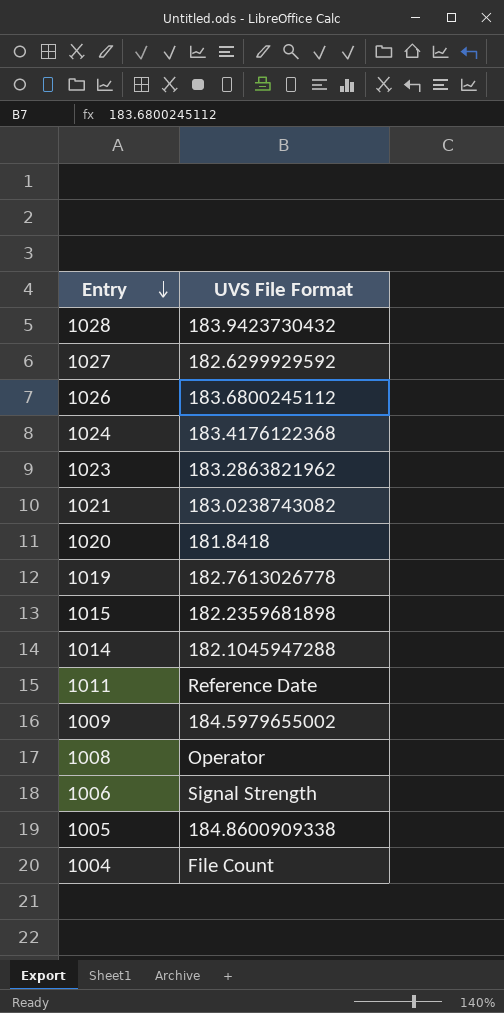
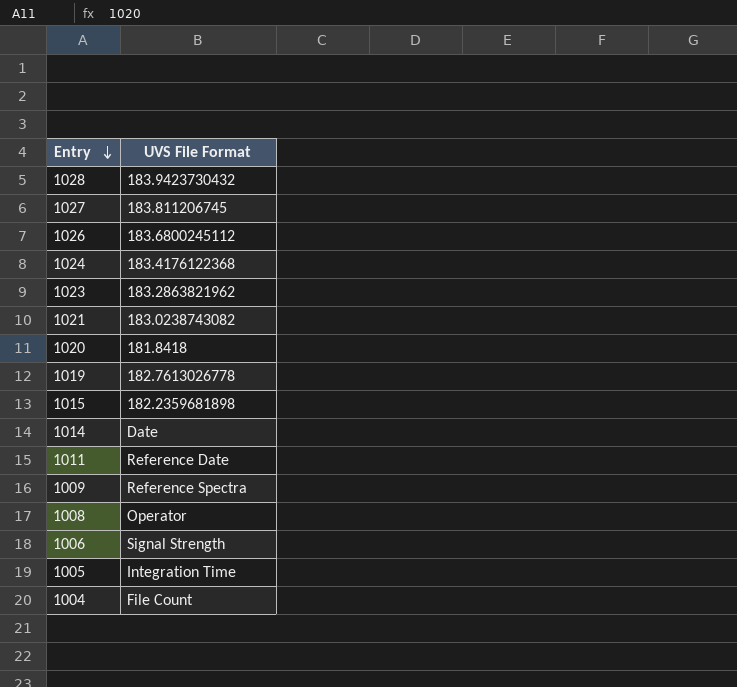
1027 | UVS File Format: 182.6299929592 -> 183.811206745
1014 | UVS File Format: 182.1045947288 -> Date
1009 | UVS File Format: 184.5979655002 -> Reference Spectra
1005 | UVS File Format: 184.8600909338 -> Integration Time

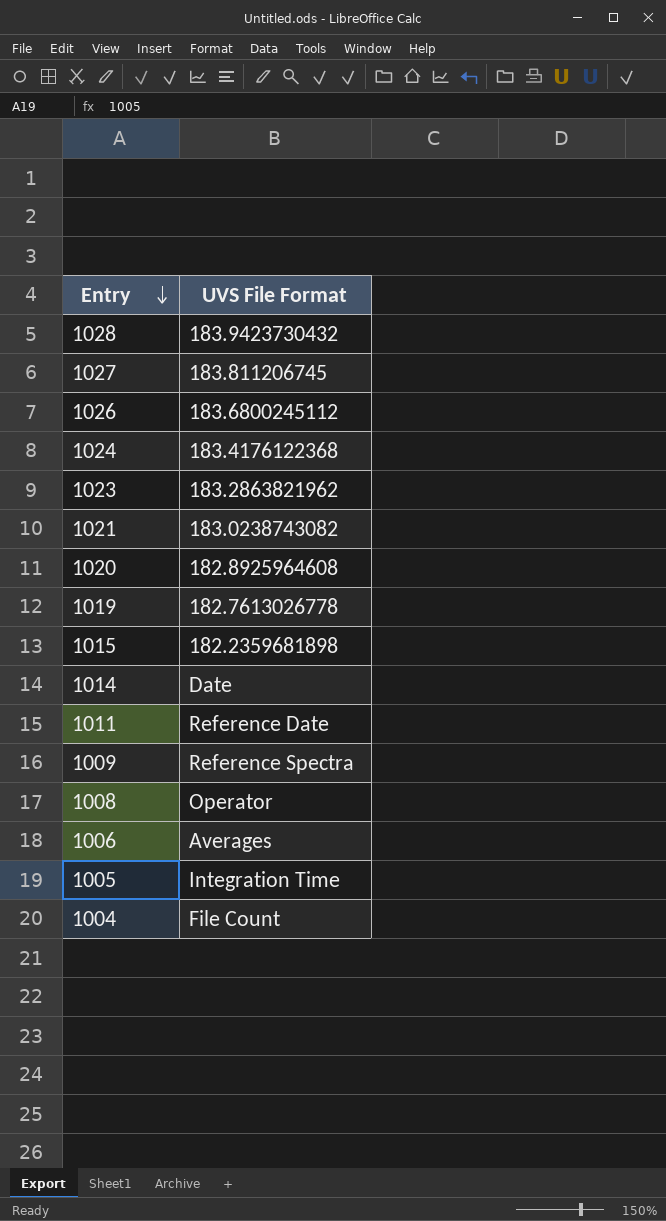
1020 | UVS File Format: 181.8418 -> 182.8925964608
1006 | UVS File Format: Signal Strength -> Averages

